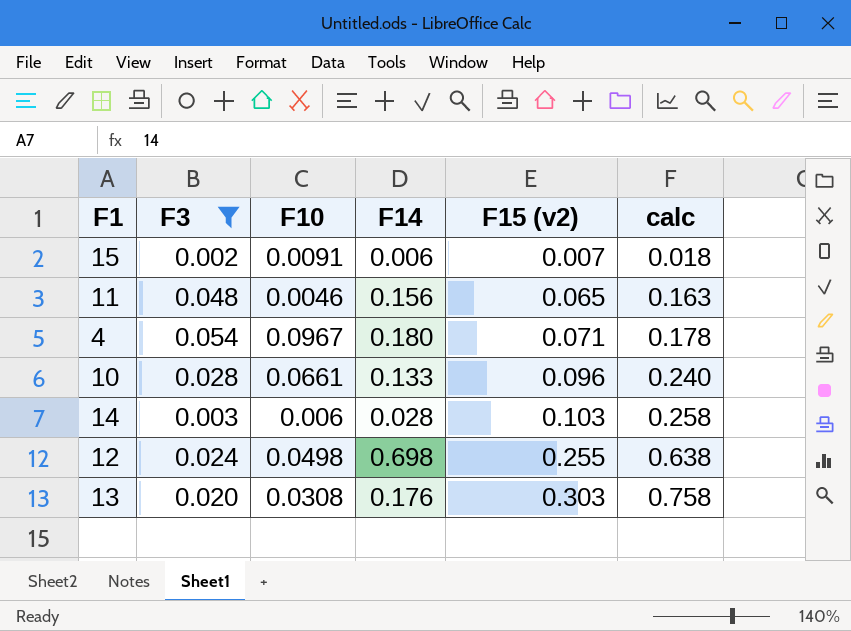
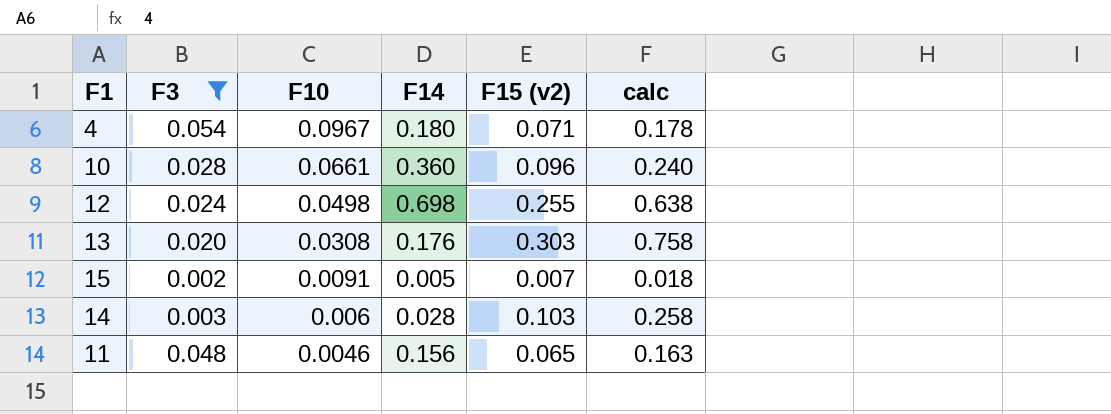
row order: F15 (v2) ascending -> F10 descending
10 | F14: 0.133 -> 0.360
15 | F14: 0.006 -> 0.005

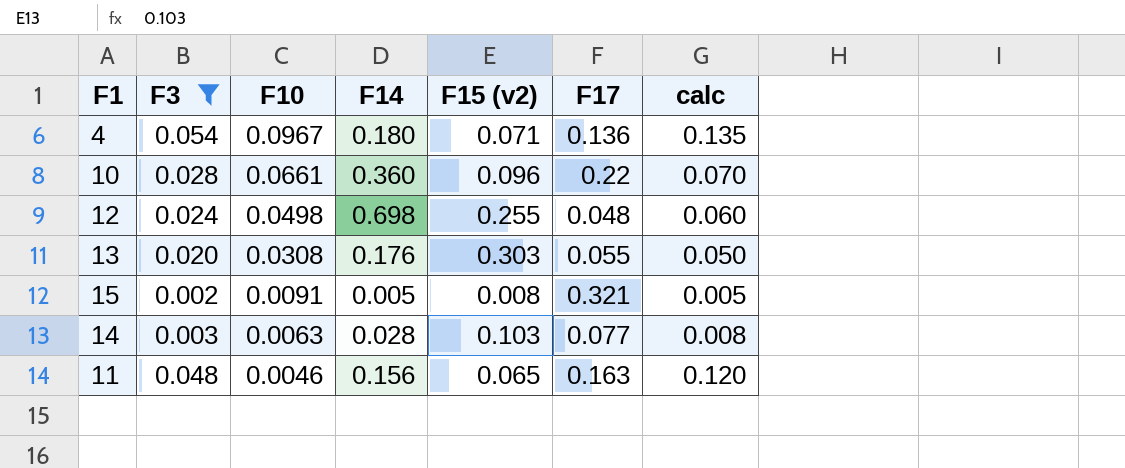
column F17 | position: none -> 6
column calc | formula: [F15 (v2)] * 2.5 -> [F3] * 2.5
15 | F15 (v2): 0.007 -> 0.008
14 | F10: 0.006 -> 0.0063

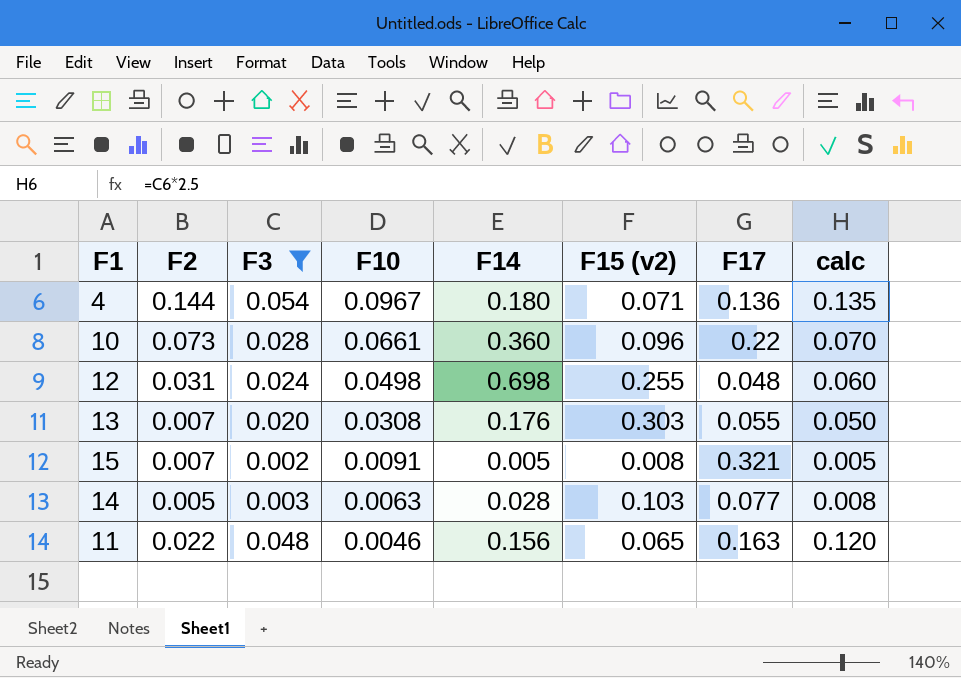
column F2 | position: none -> 2

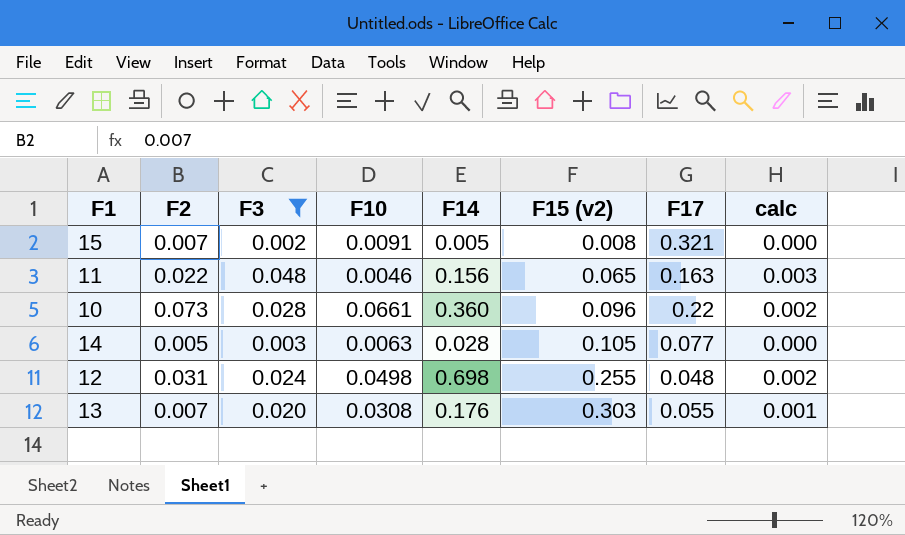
row order: F10 descending -> F15 (v2) ascending
column calc | formula: [F3] * 2.5 -> [F3] * 0.07
row 4: 0.144 | 0.054 | 0.0967 | 0.180 | 0.071 | 0.136 | 0.135 -> none
14 | F15 (v2): 0.103 -> 0.105

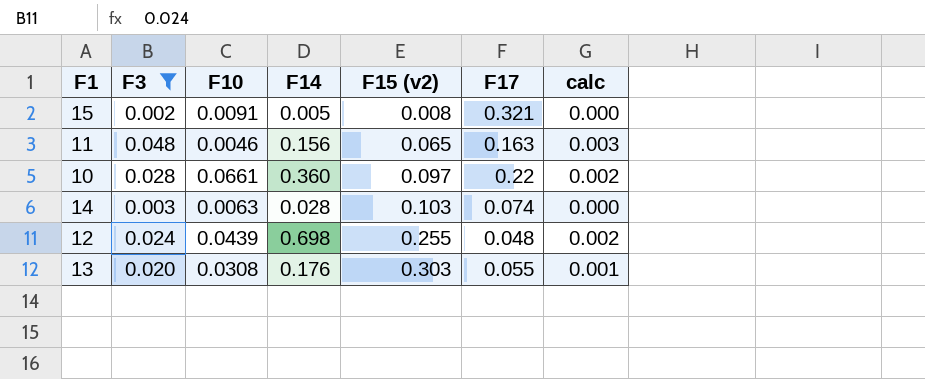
column F2 | position: 2 -> none
10 | F15 (v2): 0.096 -> 0.097
14 | F15 (v2): 0.105 -> 0.103
14 | F17: 0.077 -> 0.074
12 | F10: 0.0498 -> 0.0439

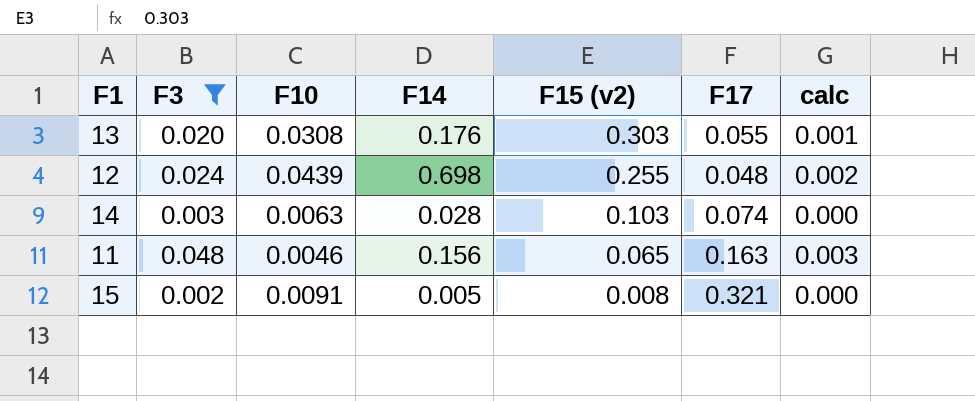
row order: F15 (v2) ascending -> F15 (v2) descending
row 10: 0.028 | 0.0661 | 0.360 | 0.097 | 0.22 | 0.002 -> none

